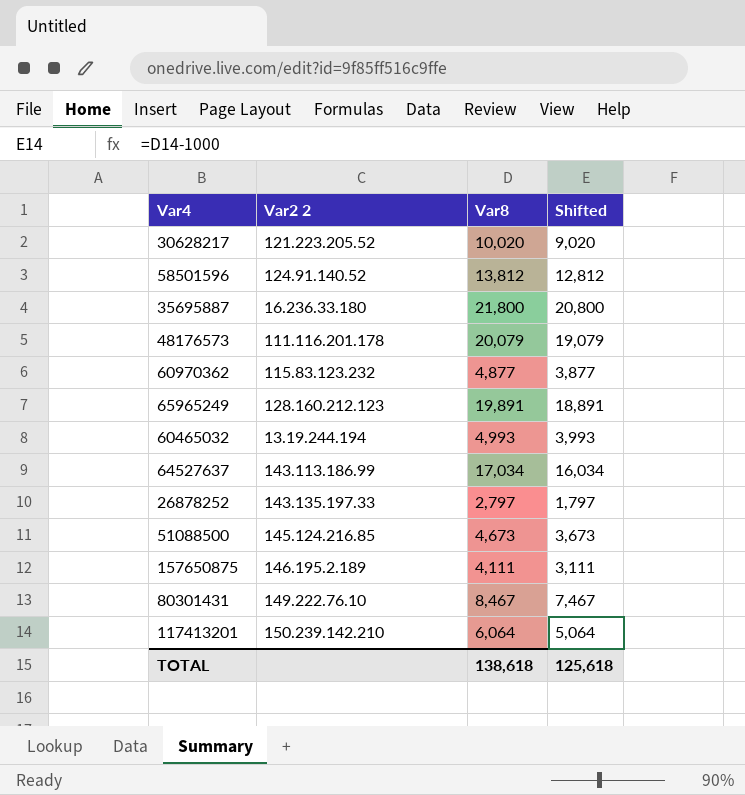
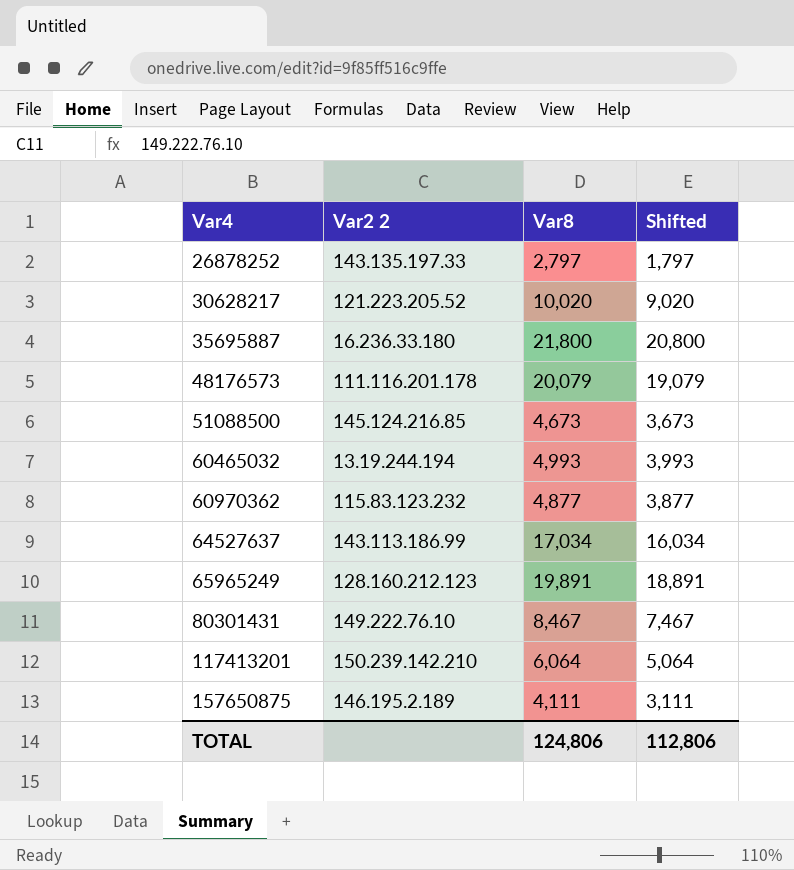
row order: none -> Var4 ascending
row 58501596: 124.91.140.52 | 13,812 | 12,812 -> none
TOTAL | Var8: 138,618 -> 124,806
TOTAL | Shifted: 125,618 -> 112,806

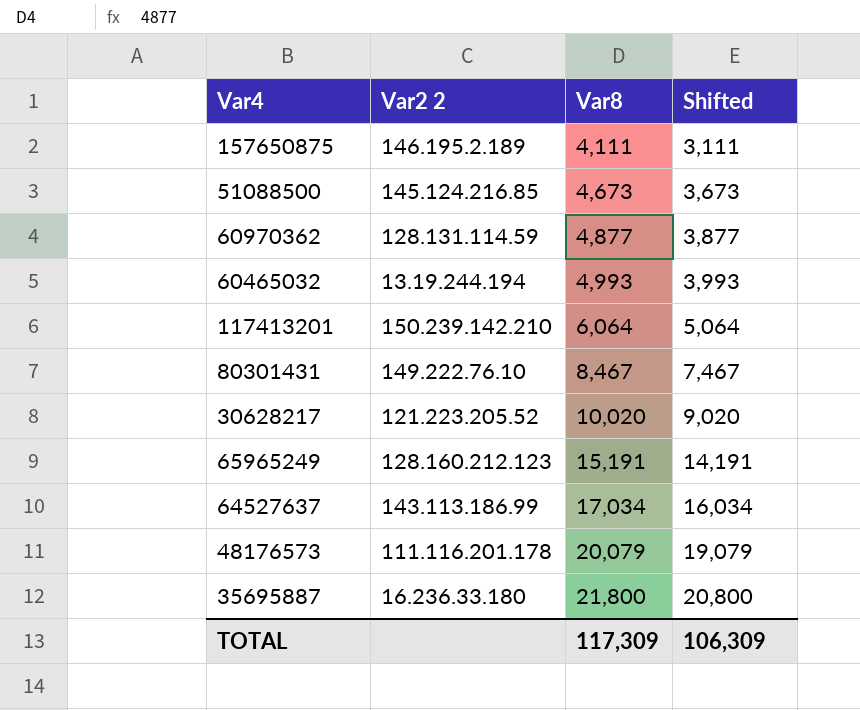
row order: Var4 ascending -> Var8 ascending
row 26878252: 143.135.197.33 | 2,797 | 1,797 -> none
60970362 | Var2 2: 115.83.123.232 -> 128.131.114.59
65965249 | Var8: 19,891 -> 15,191
65965249 | Shifted: 18,891 -> 14,191
TOTAL | Var8: 124,806 -> 117,309
TOTAL | Shifted: 112,806 -> 106,309

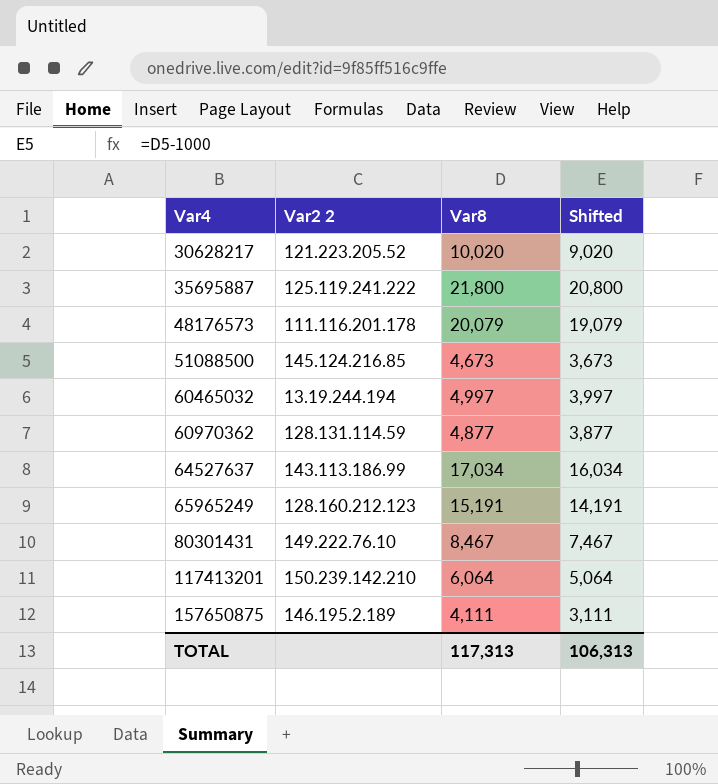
row order: Var8 ascending -> Var4 ascending
35695887 | Var2 2: 16.236.33.180 -> 125.119.241.222
60465032 | Var8: 4,993 -> 4,997
60465032 | Shifted: 3,993 -> 3,997
TOTAL | Var8: 117,309 -> 117,313
TOTAL | Shifted: 106,309 -> 106,313

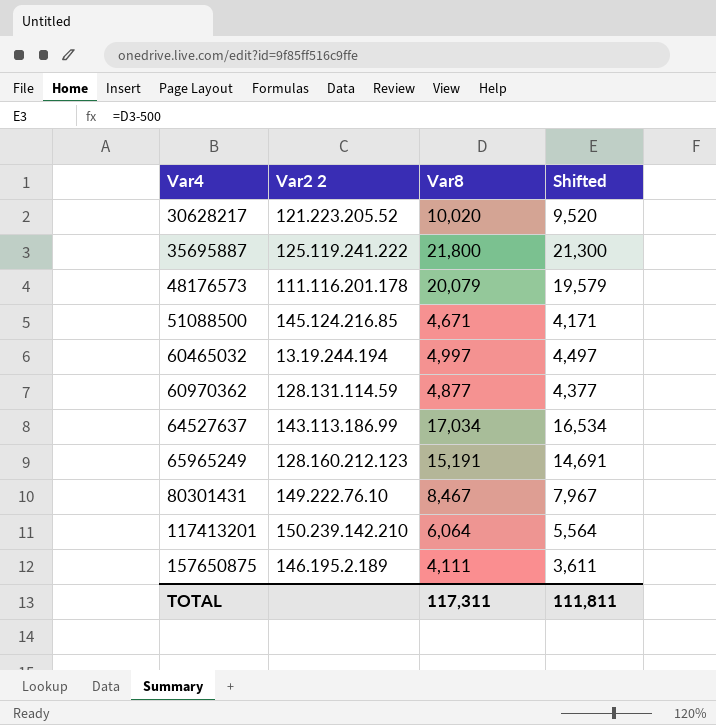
column Shifted | formula: [Var8] - 1000 -> [Var8] - 500
51088500 | Var8: 4,673 -> 4,671
TOTAL | Var8: 117,313 -> 117,311
TOTAL | Shifted: 106,313 -> 111,811

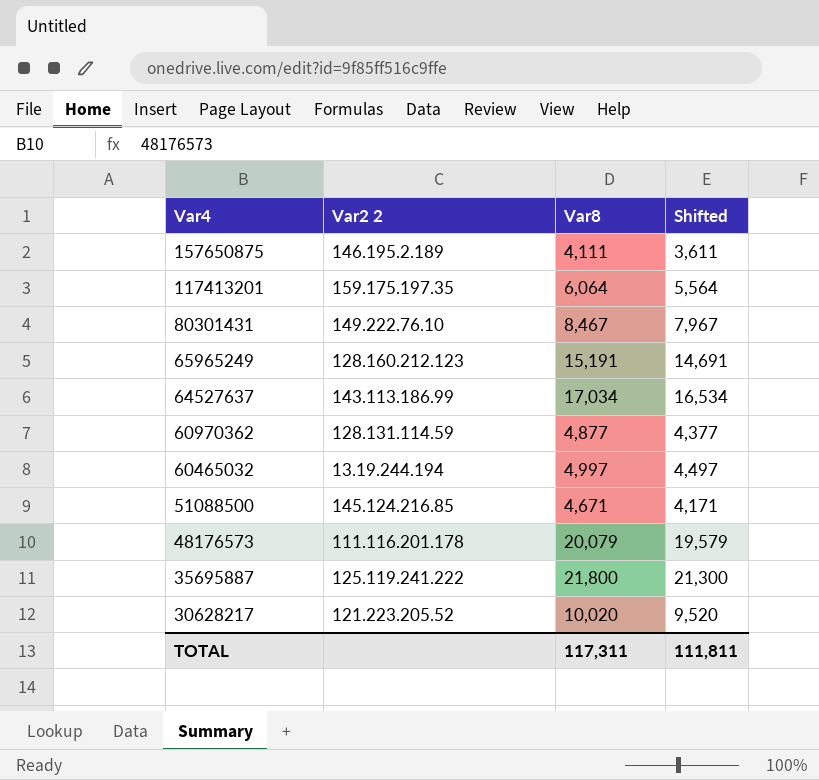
row order: Var4 ascending -> Var4 descending
117413201 | Var2 2: 150.239.142.210 -> 159.175.197.35

